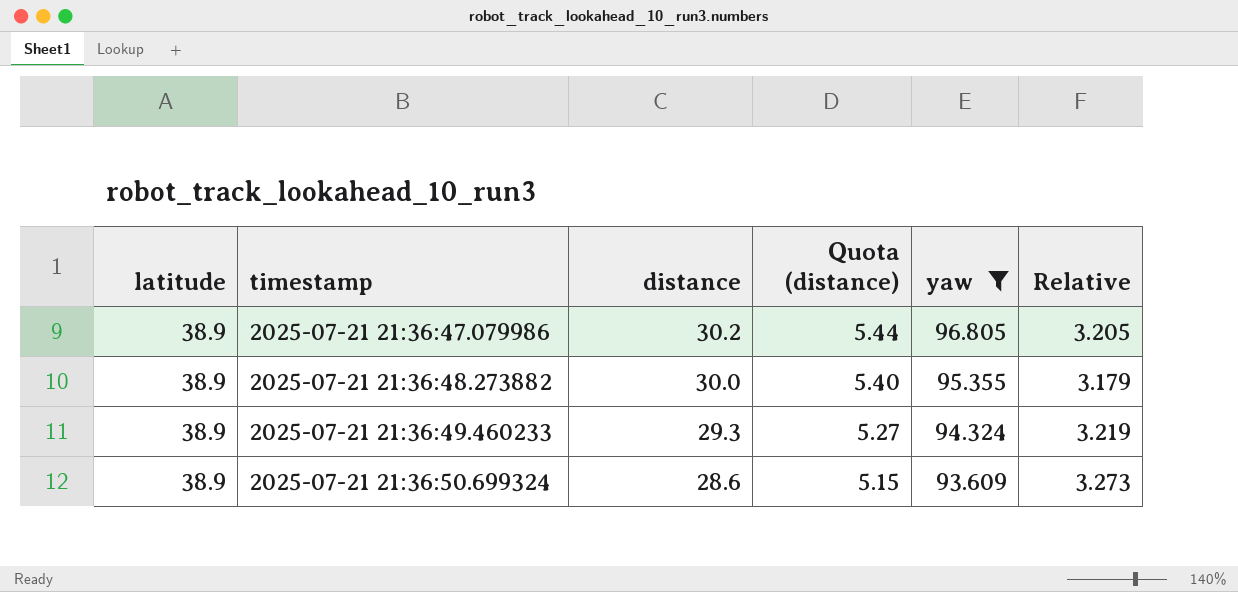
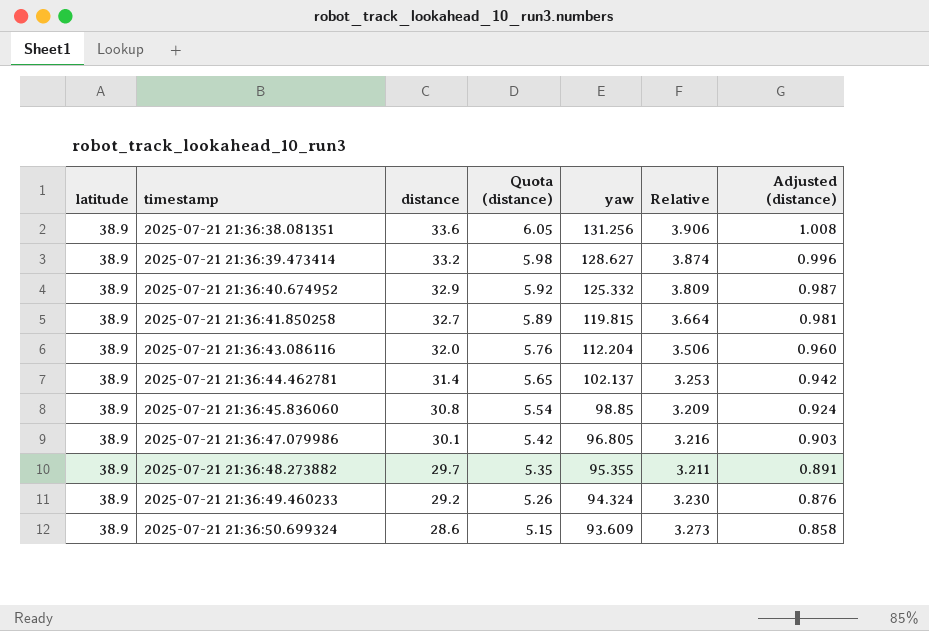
filter: yaw <= 96.805 -> none
column Adjusted (distance) | formula: none -> [distance] * 0.03
2025-07-21 21:36:47.079986 | distance: 30.2 -> 30.1
2025-07-21 21:36:47.079986 | Quota (distance): 5.44 -> 5.42
2025-07-21 21:36:47.079986 | Relative: 3.205 -> 3.216
2025-07-21 21:36:48.273882 | distance: 30.0 -> 29.7
2025-07-21 21:36:48.273882 | Quota (distance): 5.40 -> 5.35
2025-07-21 21:36:48.273882 | Relative: 3.179 -> 3.211
2025-07-21 21:36:49.460233 | distance: 29.3 -> 29.2
2025-07-21 21:36:49.460233 | Quota (distance): 5.27 -> 5.26
2025-07-21 21:36:49.460233 | Relative: 3.219 -> 3.230

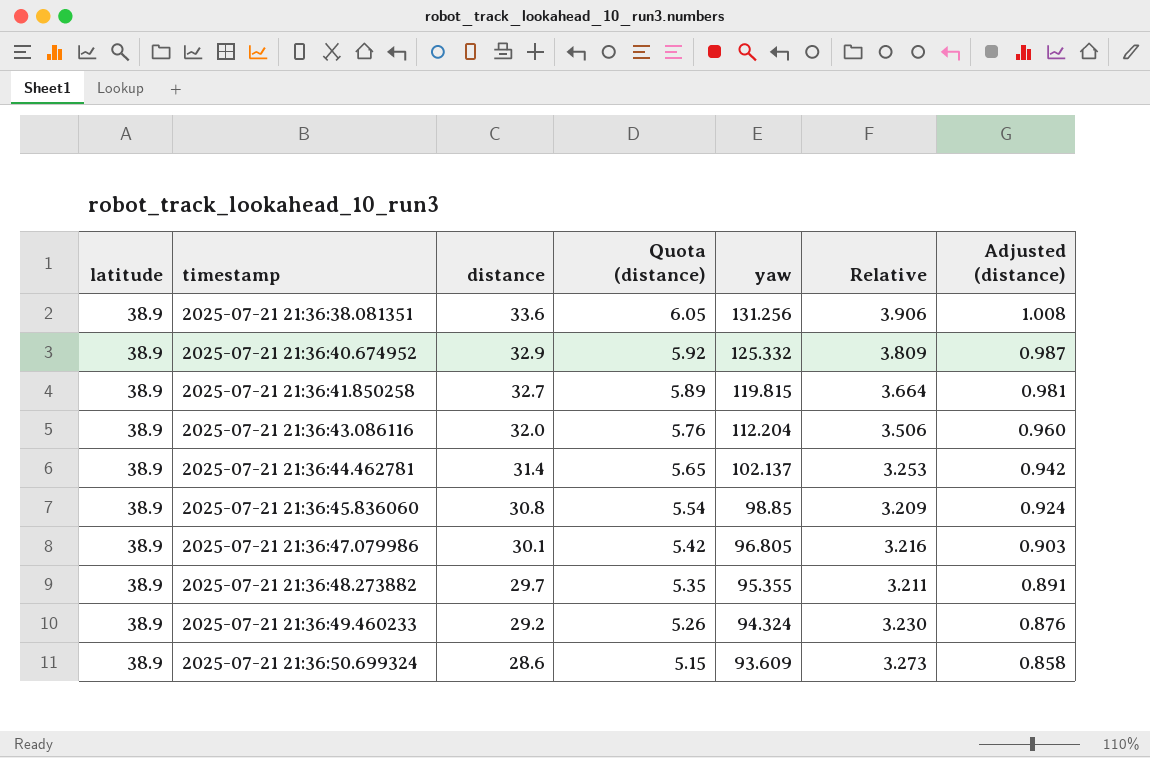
row 2025-07-21 21:36:39.473414: 38.9 | 33.2 | 5.98 | 128.627 | 3.874 | 0.996 -> none

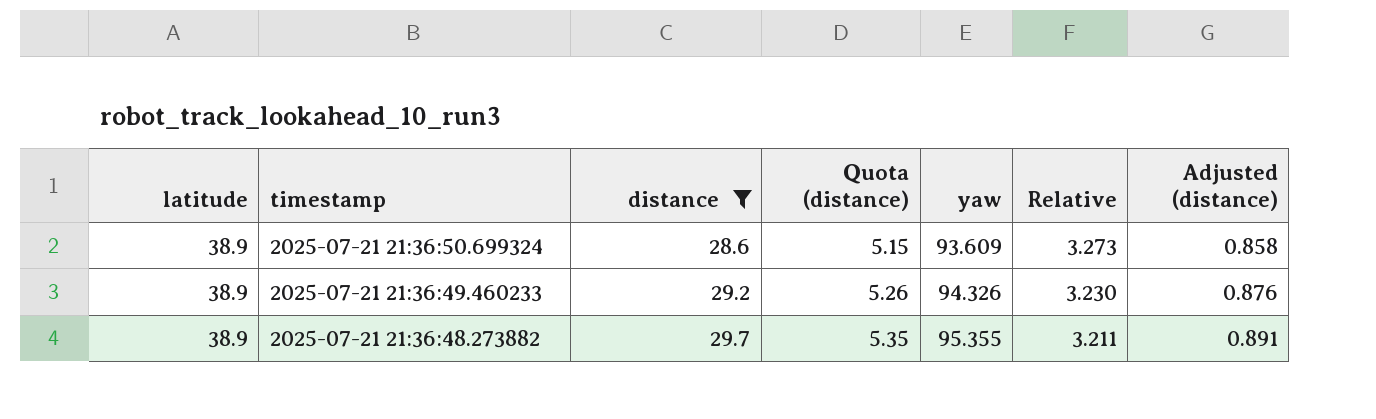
filter: none -> distance <= 29.7
row order: timestamp ascending -> timestamp descending
2025-07-21 21:36:49.460233 | yaw: 94.324 -> 94.326

